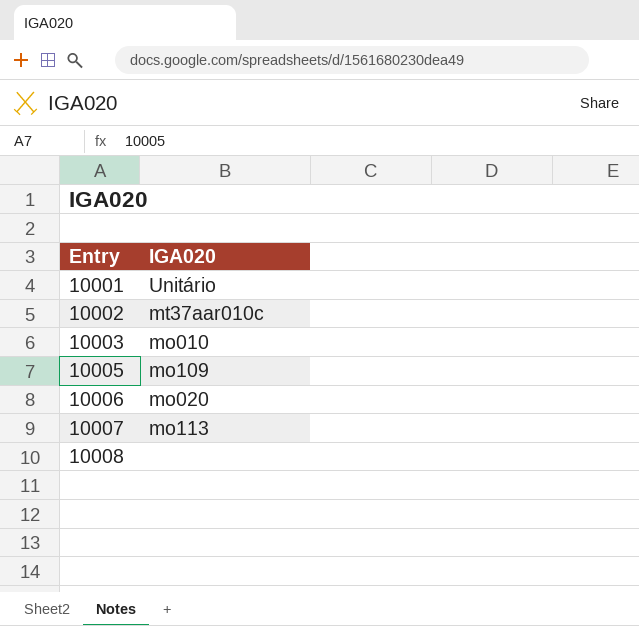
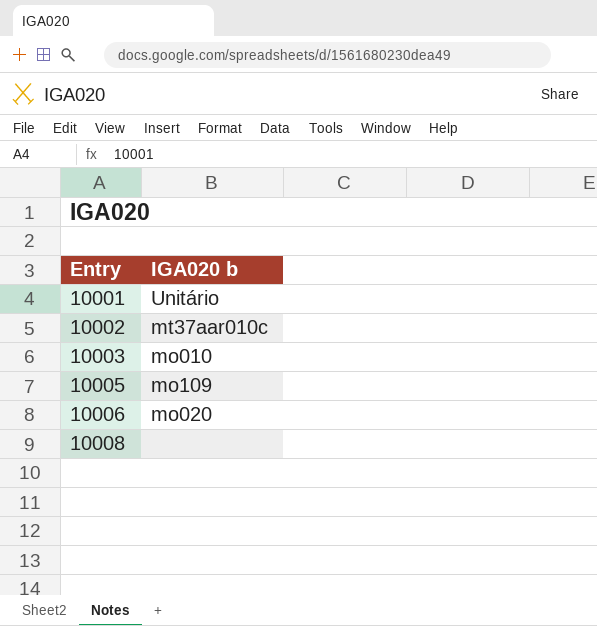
column name: IGA020 -> IGA020 b
row 10007: mo113 -> none

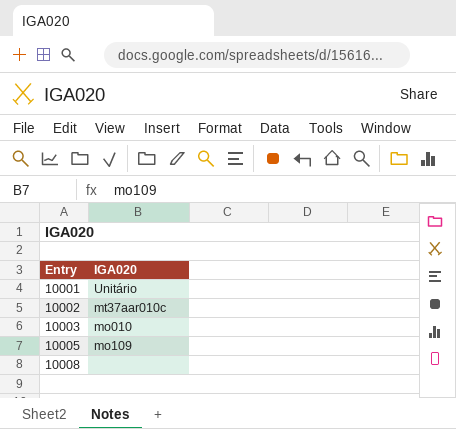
column name: IGA020 b -> IGA020
row 10006: mo020 -> none

